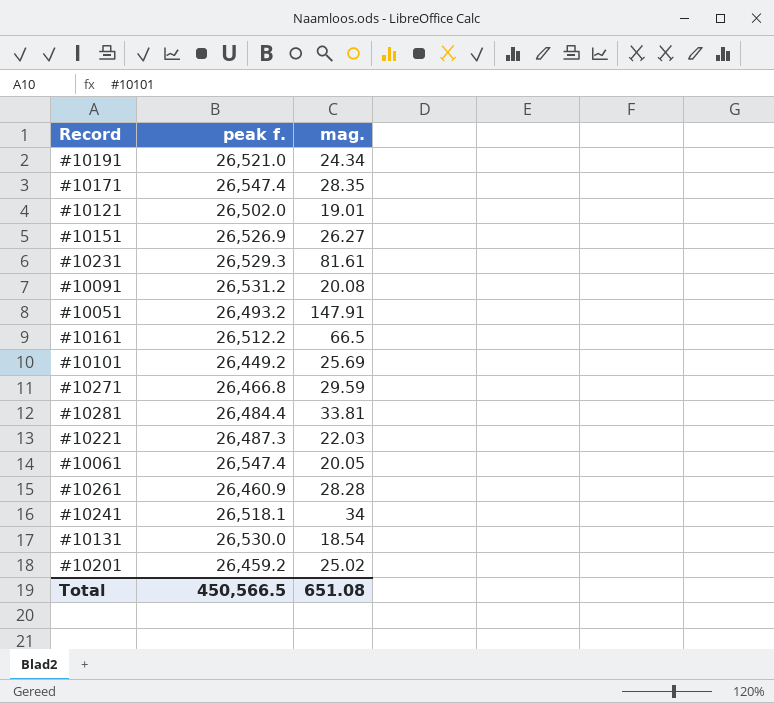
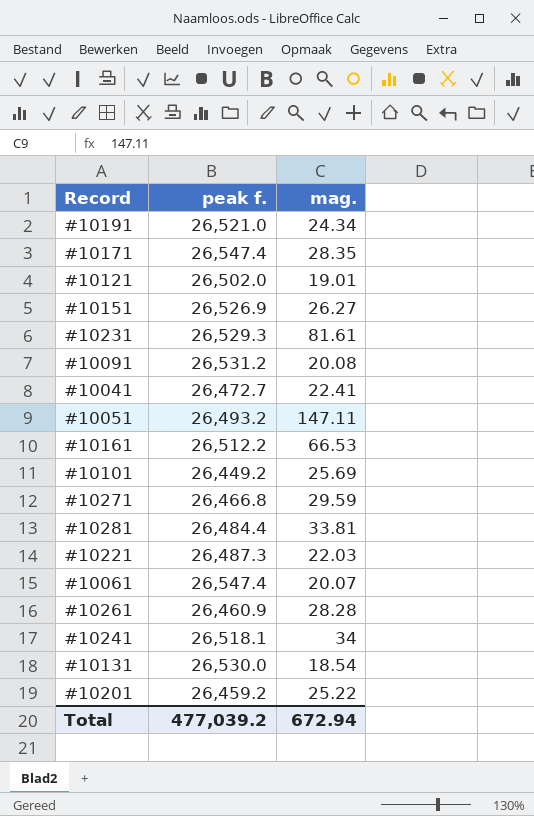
row #10041: none -> 26,472.7 | 22.41
#10051 | mag.: 147.91 -> 147.11
#10161 | mag.: 66.5 -> 66.53
#10061 | mag.: 20.05 -> 20.07
#10201 | mag.: 25.02 -> 25.22
Total | peak f.: 450,566.5 -> 477,039.2
Total | mag.: 651.08 -> 672.94

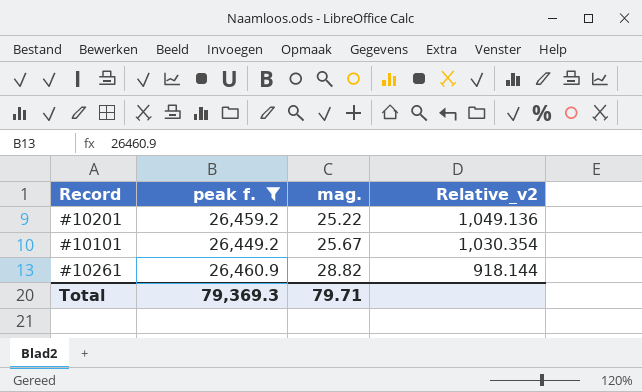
filter: none -> peak f. <= 26,460.9
row order: none -> mag. ascending
column Relative_v2 | formula: none -> [peak f.] / [mag.]
#10101 | mag.: 25.69 -> 25.67
#10261 | mag.: 28.28 -> 28.82
Total | peak f.: 477,039.2 -> 79,369.3
Total | mag.: 672.94 -> 79.71

